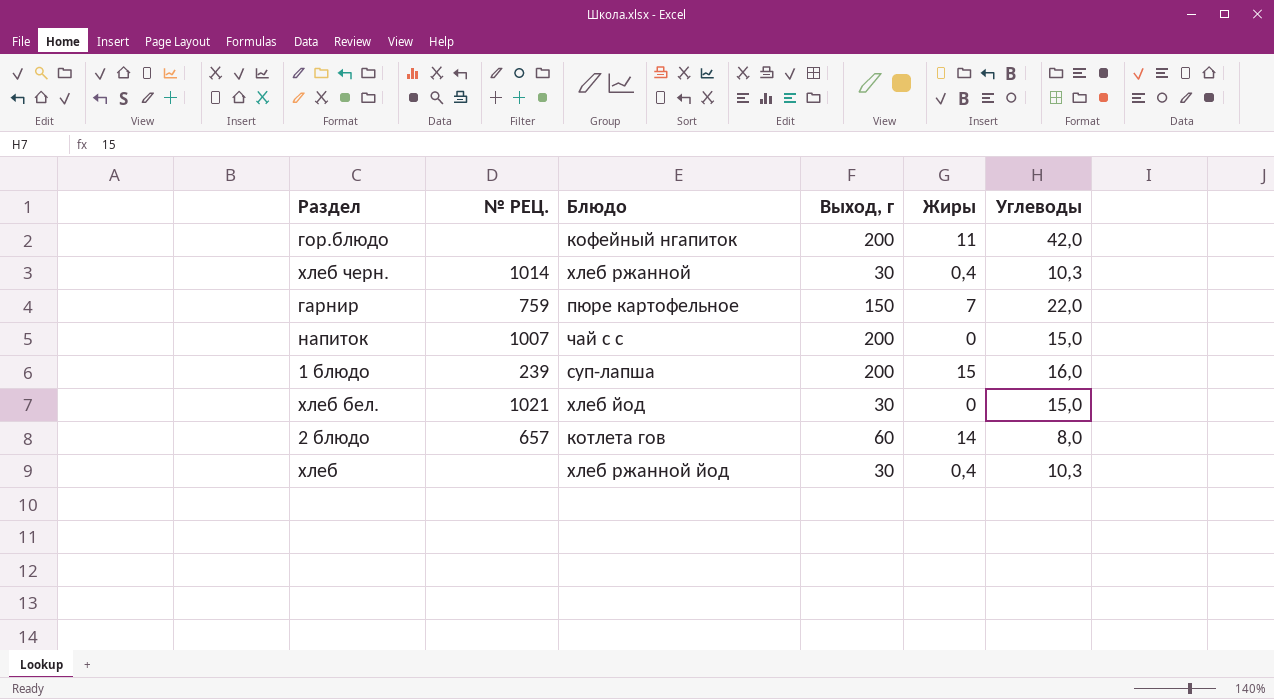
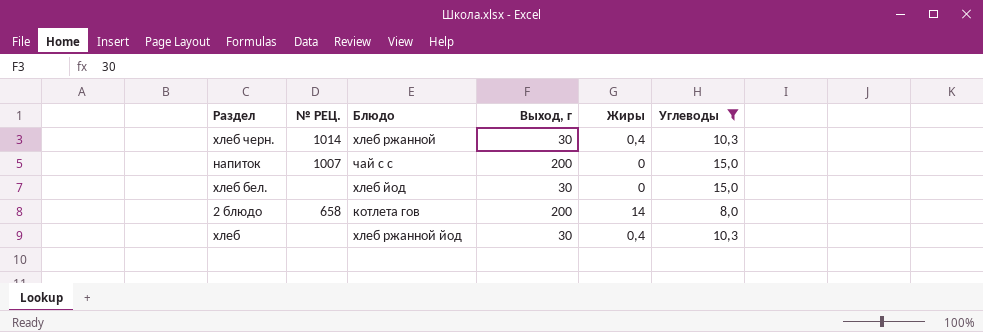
filter: none -> Углеводы <= 15,0
хлеб бел. | № РЕЦ.: 1021 -> none
2 блюдо | № РЕЦ.: 657 -> 658
2 блюдо | Выход, г: 60 -> 200

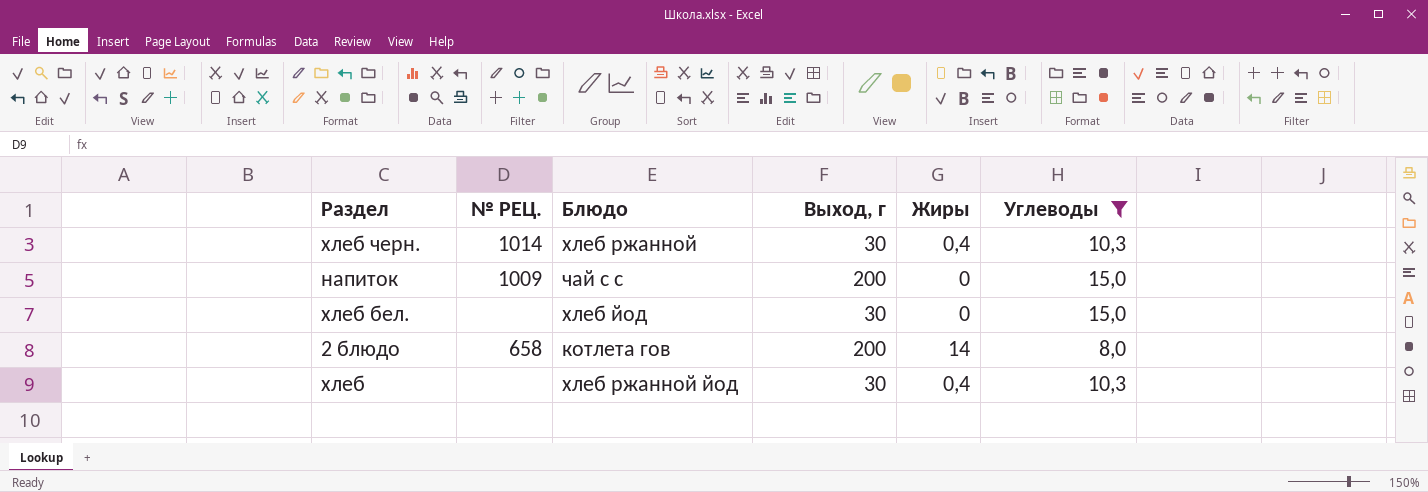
напиток | № РЕЦ.: 1007 -> 1009

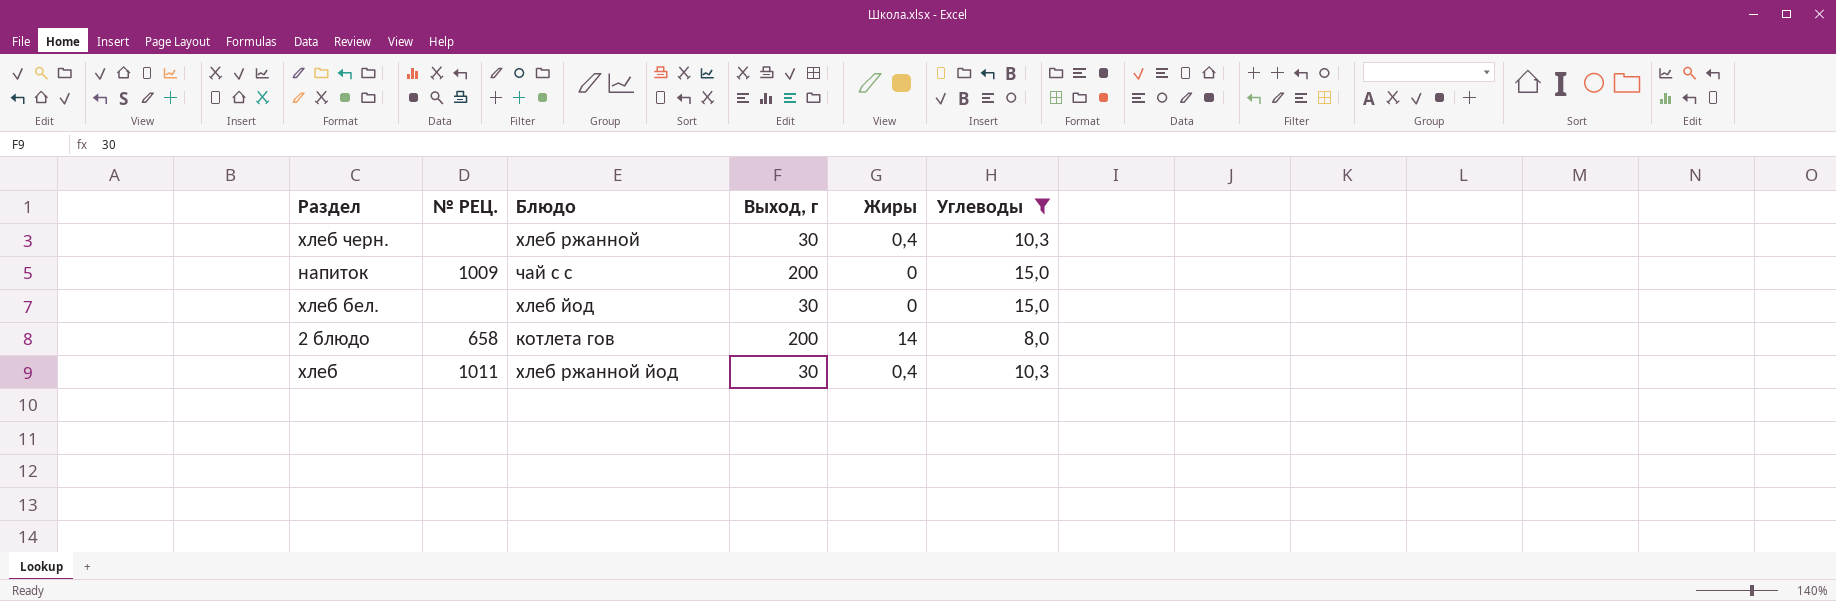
хлеб черн. | № РЕЦ.: 1014 -> none
хлеб | № РЕЦ.: none -> 1011

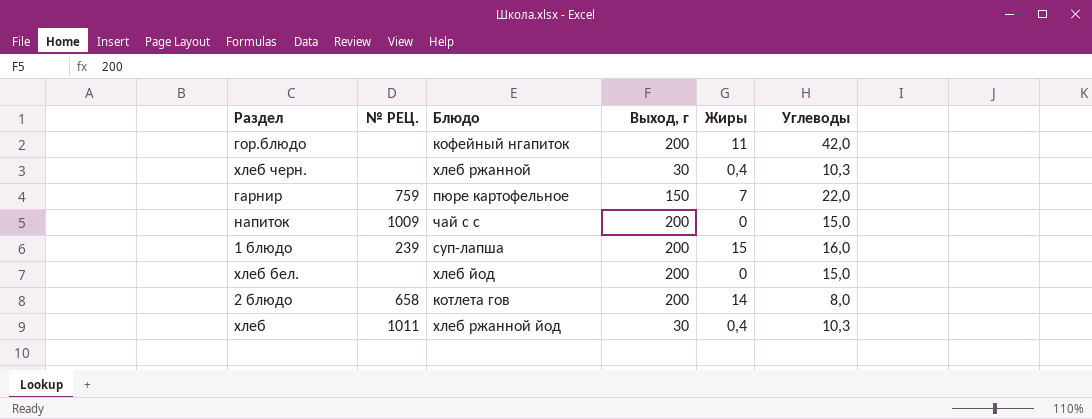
filter: Углеводы <= 15,0 -> none
хлеб бел. | Выход, г: 30 -> 200

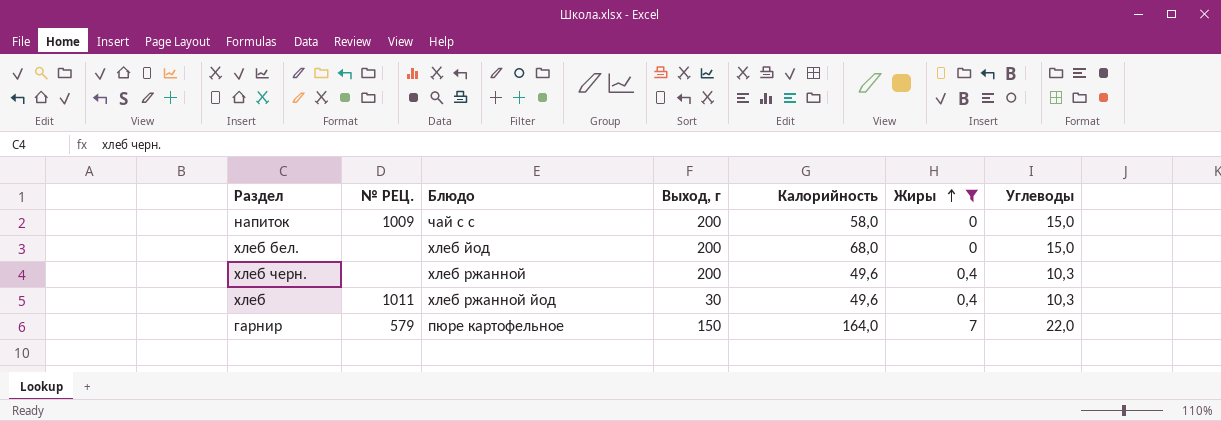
filter: none -> Жиры <= 7
row order: none -> Жиры ascending
column Калорийность | position: none -> 5
хлеб черн. | Выход, г: 30 -> 200
гарнир | № РЕЦ.: 759 -> 579

